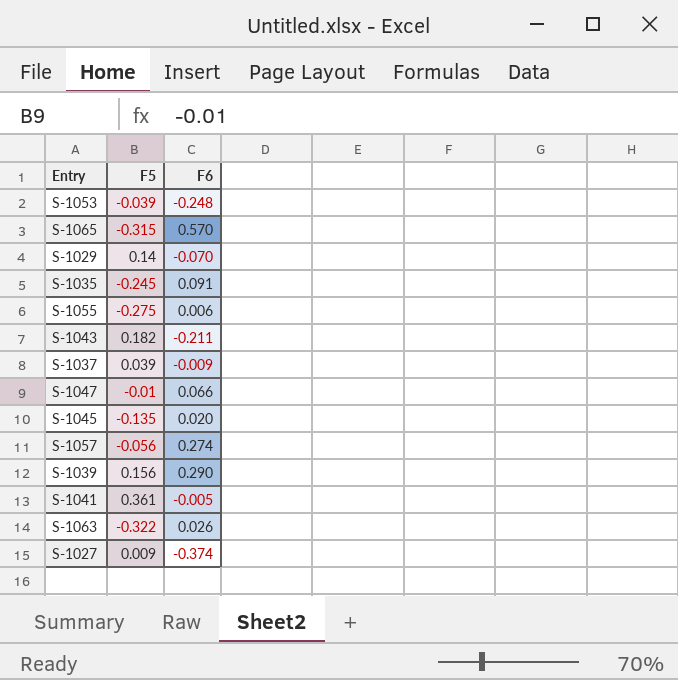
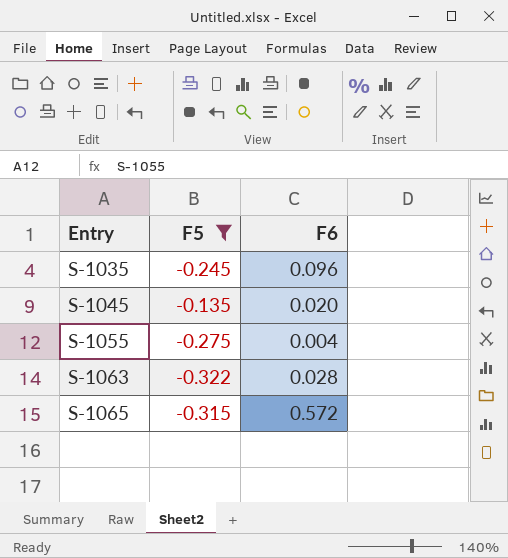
filter: none -> F5 <= -0.135
row order: none -> Entry ascending
S-1035 | F6: 0.091 -> 0.096
S-1055 | F6: 0.006 -> 0.004
S-1063 | F6: 0.026 -> 0.028
S-1065 | F6: 0.570 -> 0.572

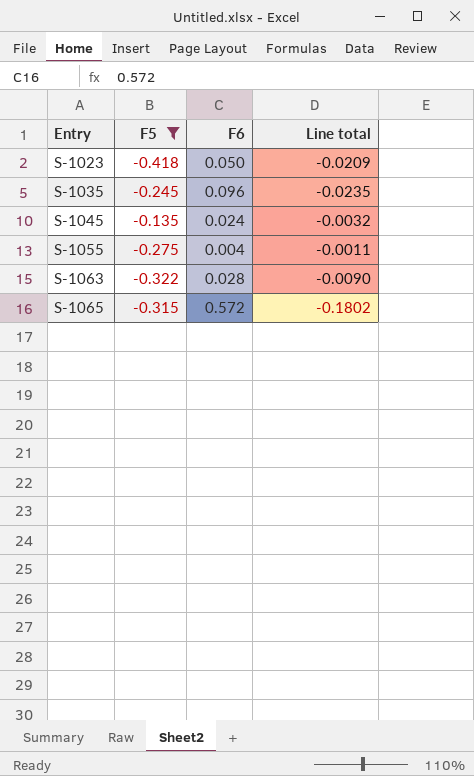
column Line total | formula: none -> [F5] * [F6]
row S-1023: none -> -0.418 | 0.050 | -0.0209
S-1045 | F6: 0.020 -> 0.024

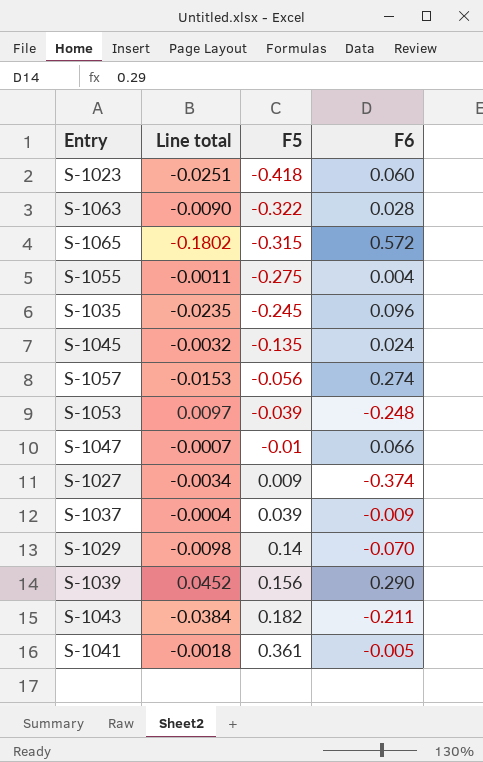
filter: F5 <= -0.135 -> none
row order: Entry ascending -> F5 ascending
column Line total | position: 4 -> 2
S-1023 | Line total: -0.0209 -> -0.0251
S-1023 | F6: 0.050 -> 0.060

